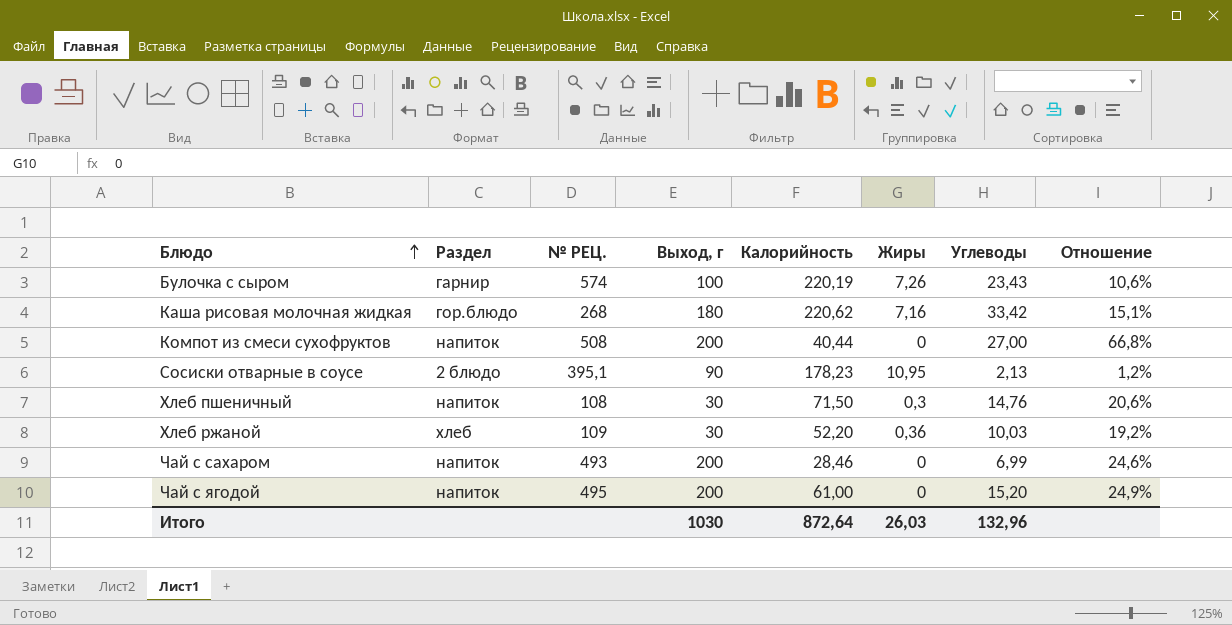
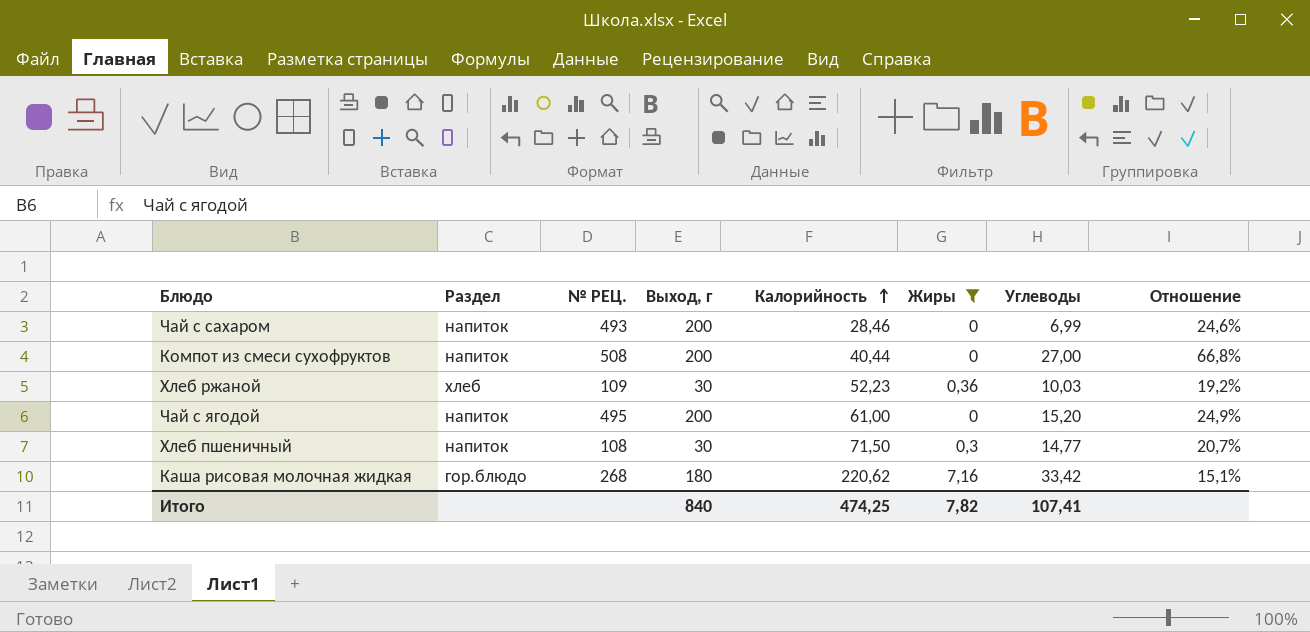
filter: none -> Жиры <= 7,16
row order: Блюдо ascending -> Калорийность ascending
Хлеб ржаной | Калорийность: 52,20 -> 52,23
Хлеб пшеничный | Углеводы: 14,76 -> 14,77
Хлеб пшеничный | Отношение: 20,6% -> 20,7%
Итого | Выход, г: 1030 -> 840
Итого | Калорийность: 872,64 -> 474,25
Итого | Жиры: 26,03 -> 7,82
Итого | Углеводы: 132,96 -> 107,41

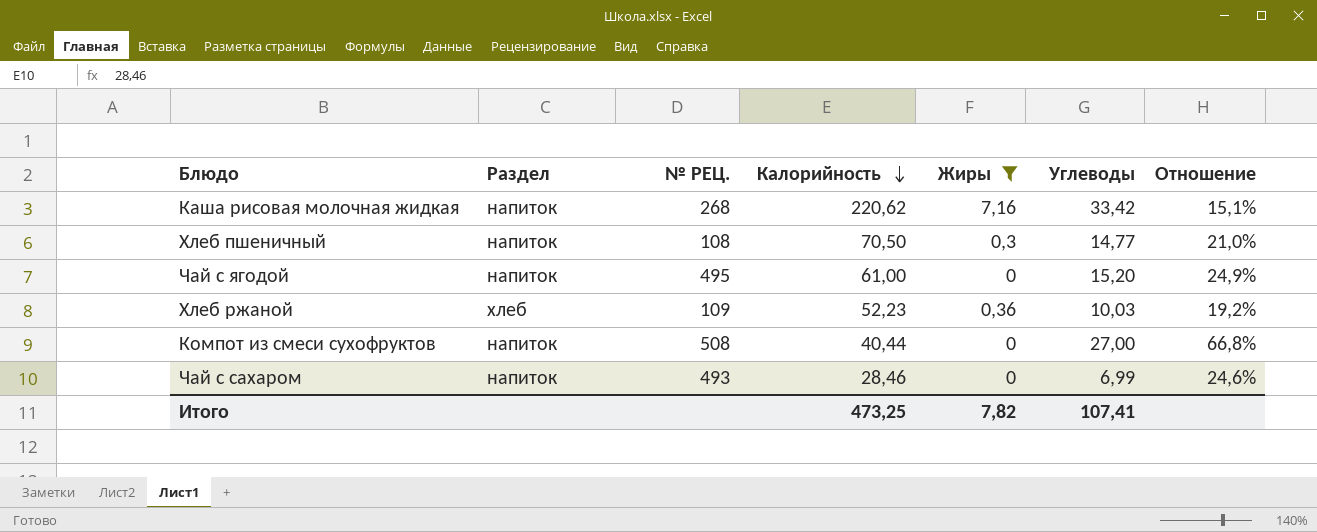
row order: Калорийность ascending -> Калорийность descending
column Выход, г | position: 4 -> none
Каша рисовая молочная жидкая | Раздел: гор.блюдо -> напиток
Хлеб пшеничный | Калорийность: 71,50 -> 70,50
Хлеб пшеничный | Отношение: 20,7% -> 21,0%
Итого | Калорийность: 474,25 -> 473,25

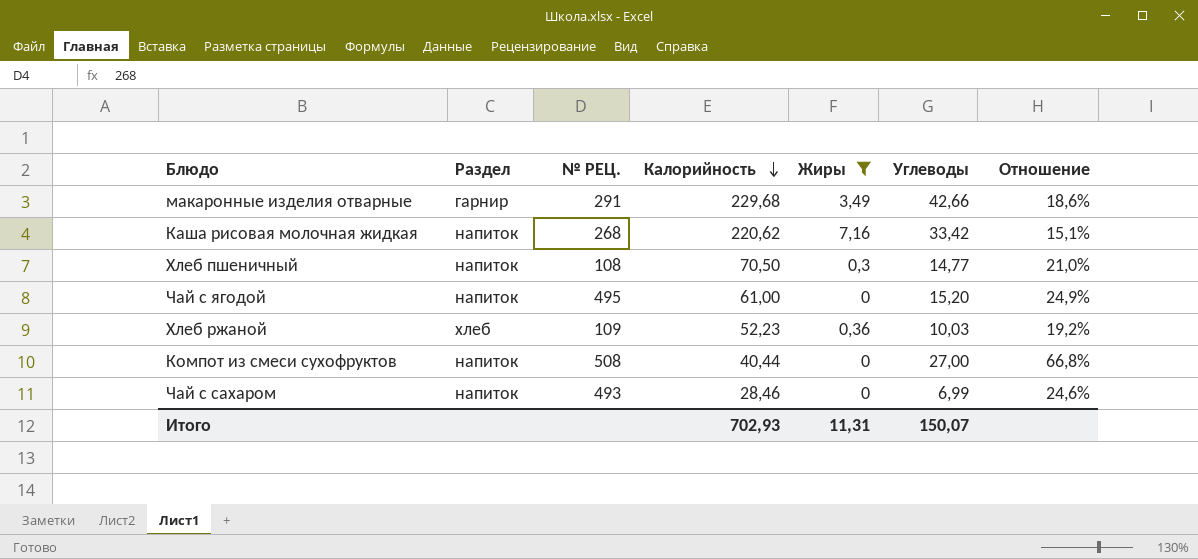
row макаронные изделия отварные: none -> гарнир | 291 | 229,68 | 3,49 | 42,66 | 18,6%
Итого | Калорийность: 473,25 -> 702,93
Итого | Жиры: 7,82 -> 11,31
Итого | Углеводы: 107,41 -> 150,07

